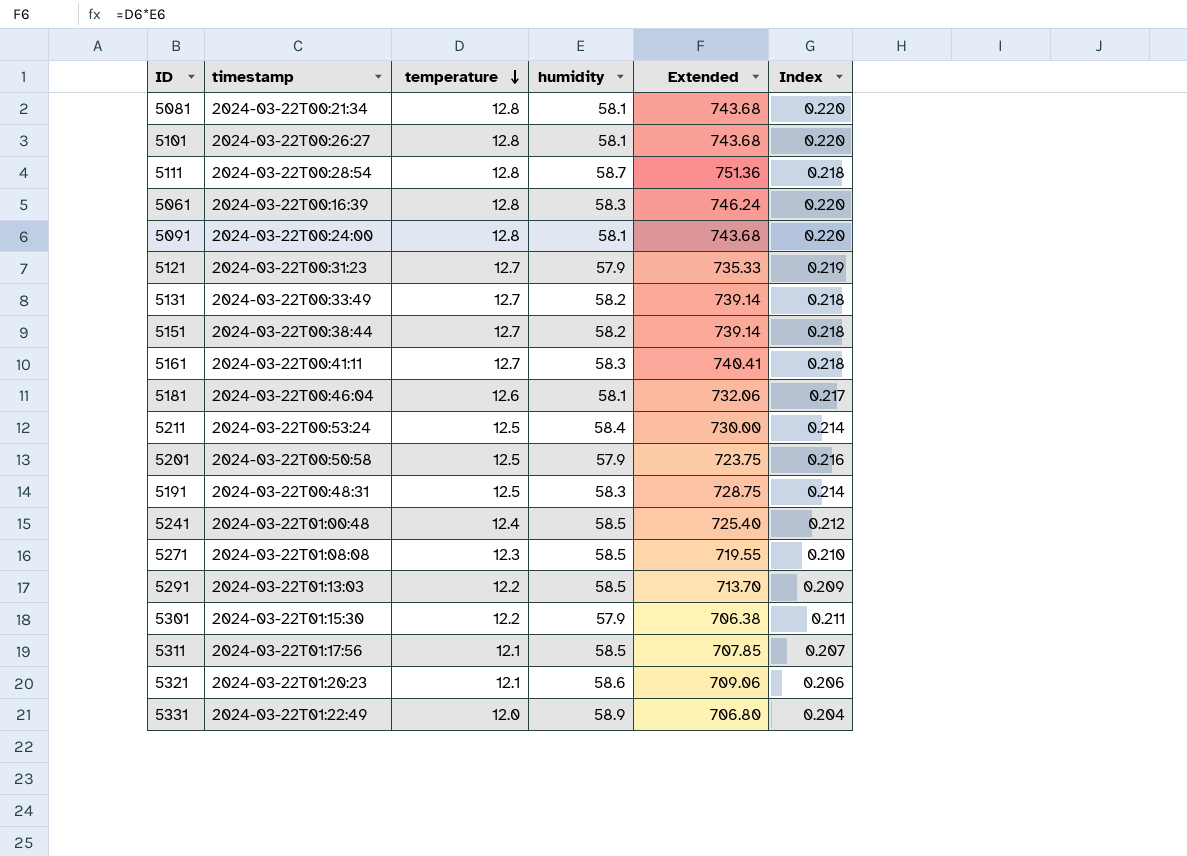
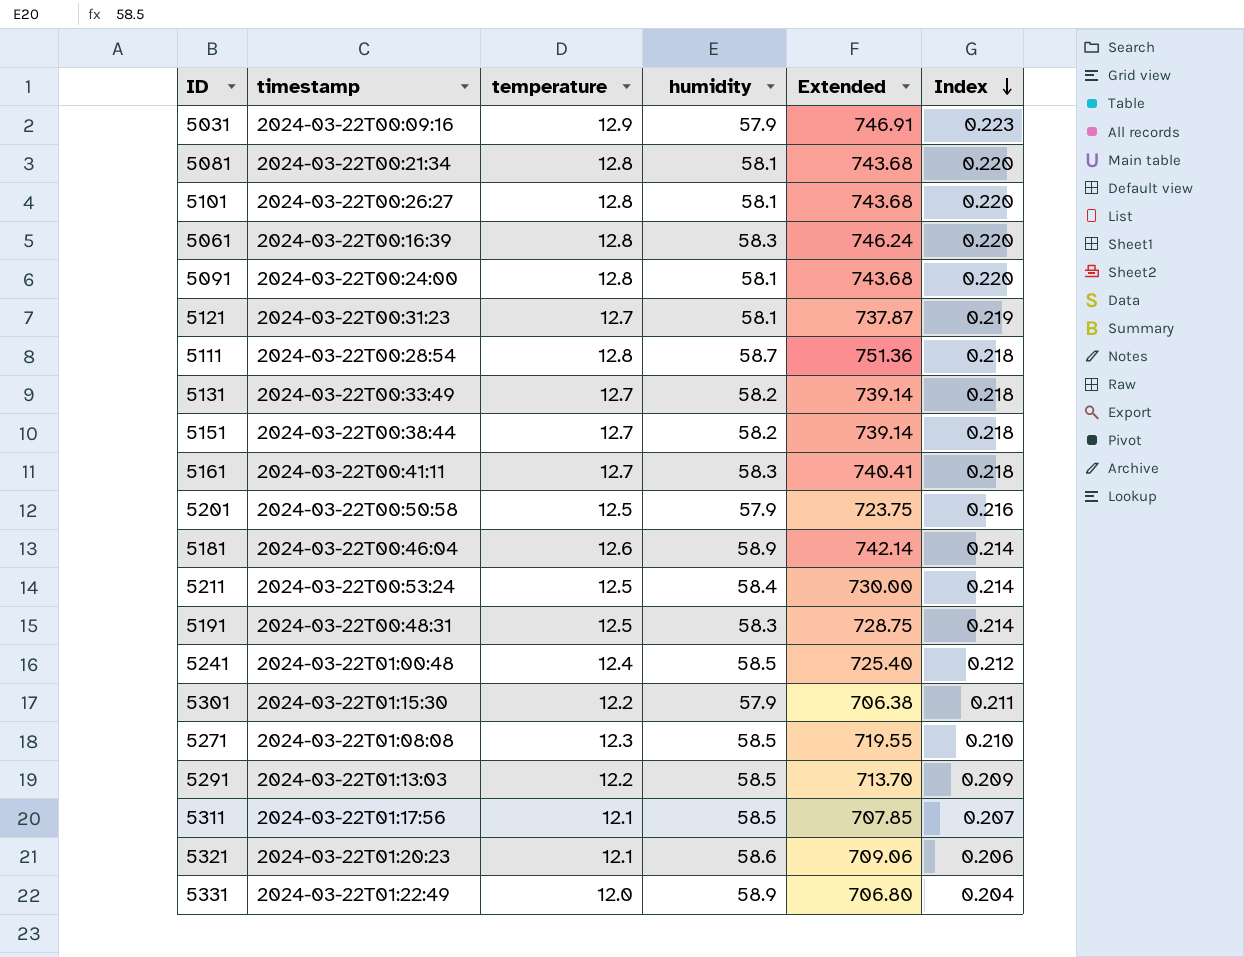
row order: temperature descending -> Index descending
row 5031: none -> 2024-03-22T00:09:16 | 12.9 | 57.9 | 746.91 | 0.223
5121 | humidity: 57.9 -> 58.1
5121 | Extended: 735.33 -> 737.87
5181 | humidity: 58.1 -> 58.9
5181 | Extended: 732.06 -> 742.14
5181 | Index: 0.217 -> 0.214

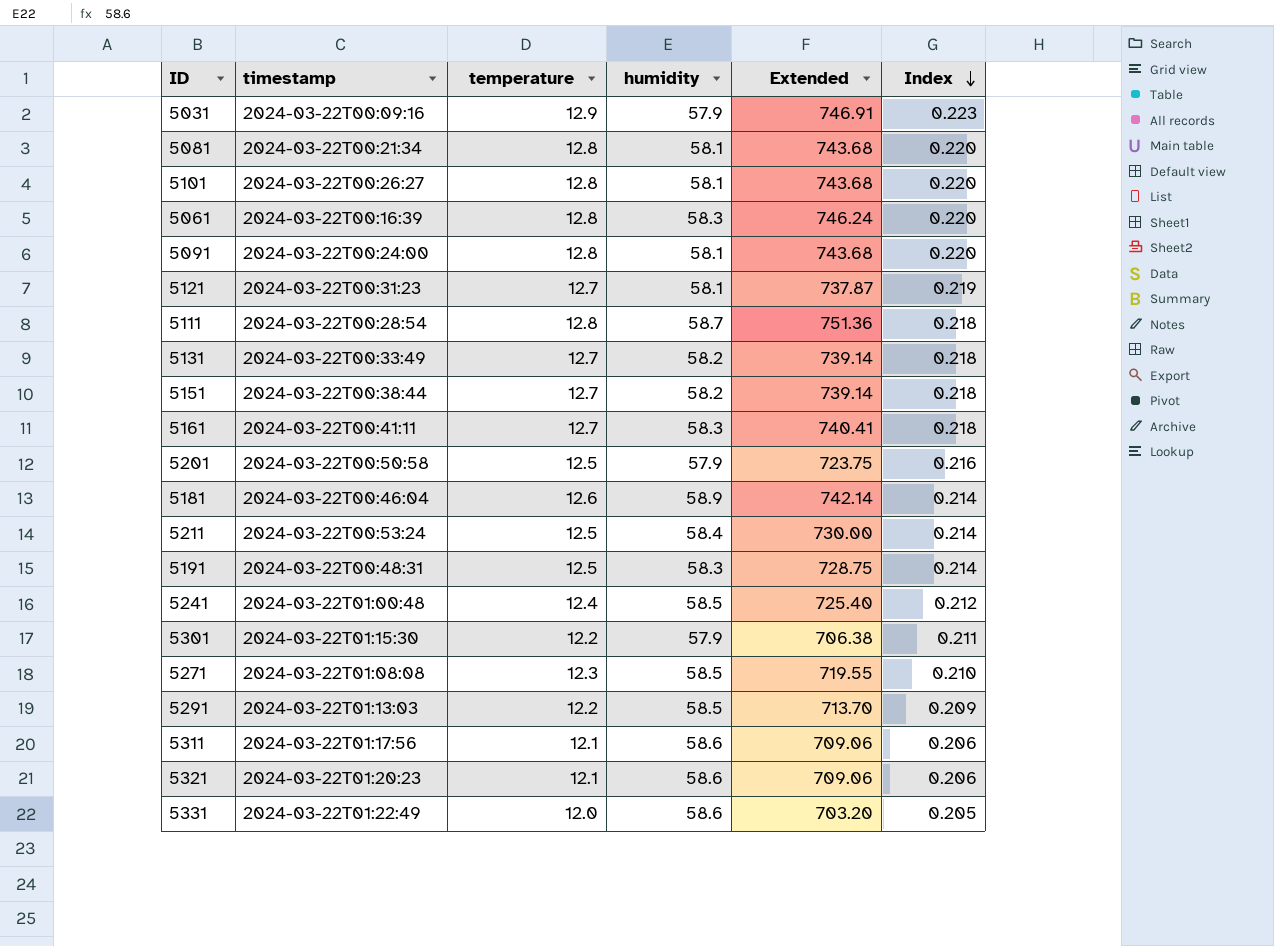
5311 | humidity: 58.5 -> 58.6
5311 | Extended: 707.85 -> 709.06
5311 | Index: 0.207 -> 0.206
5331 | humidity: 58.9 -> 58.6
5331 | Extended: 706.80 -> 703.20
5331 | Index: 0.204 -> 0.205

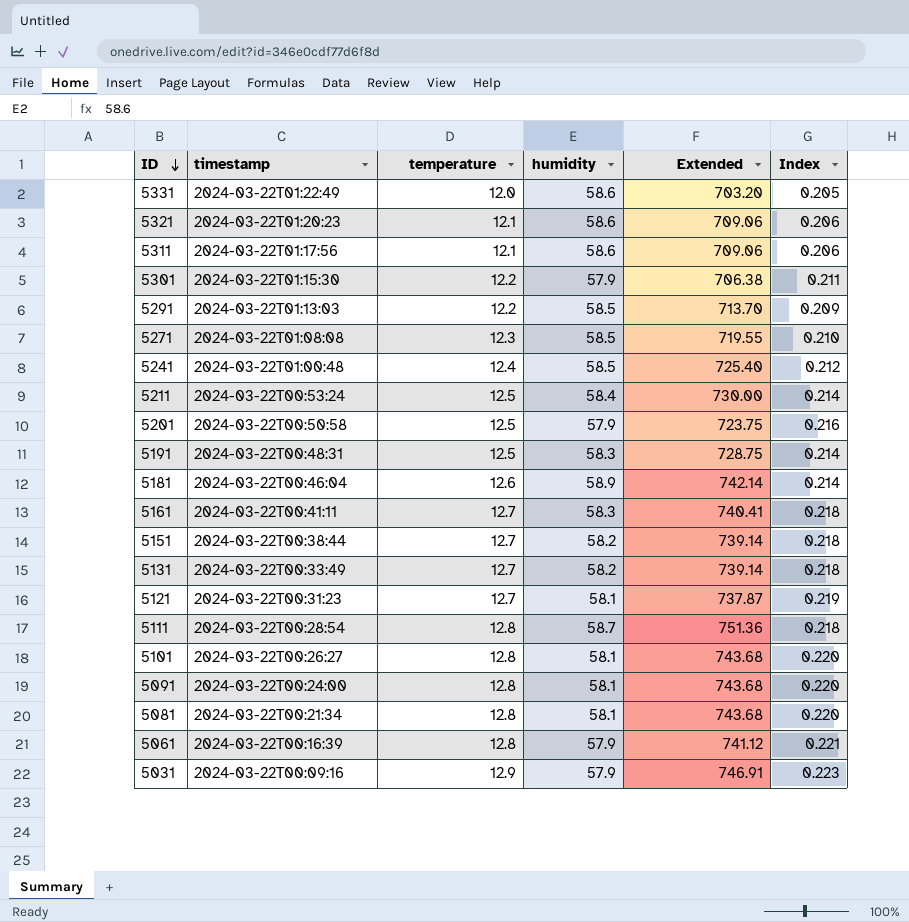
row order: Index descending -> ID descending
5061 | humidity: 58.3 -> 57.9
5061 | Extended: 746.24 -> 741.12
5061 | Index: 0.220 -> 0.221

